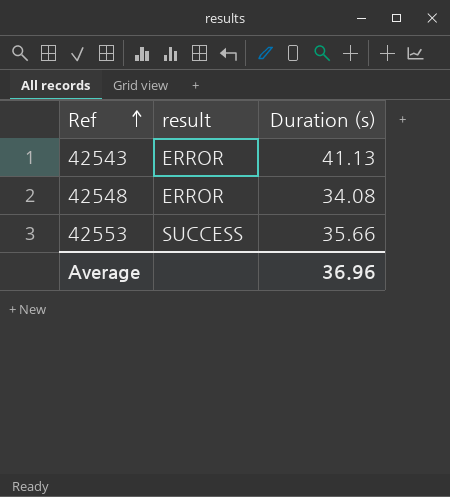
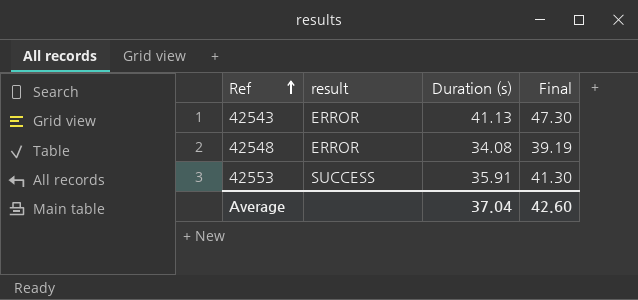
column Final | formula: none -> [Duration (s)] * 1.15
42553 | Duration (s): 35.66 -> 35.91
Average | Duration (s): 36.96 -> 37.04

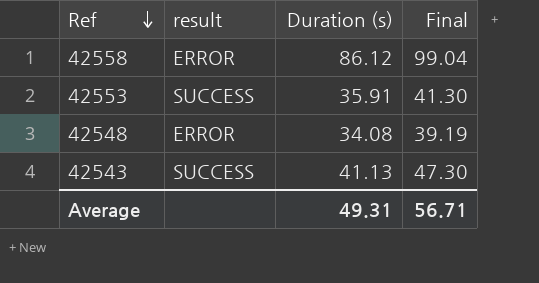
row order: Ref ascending -> Ref descending
row 42558: none -> ERROR | 86.12 | 99.04
42543 | result: ERROR -> SUCCESS
Average | Duration (s): 37.04 -> 49.31
Average | Final: 42.60 -> 56.71

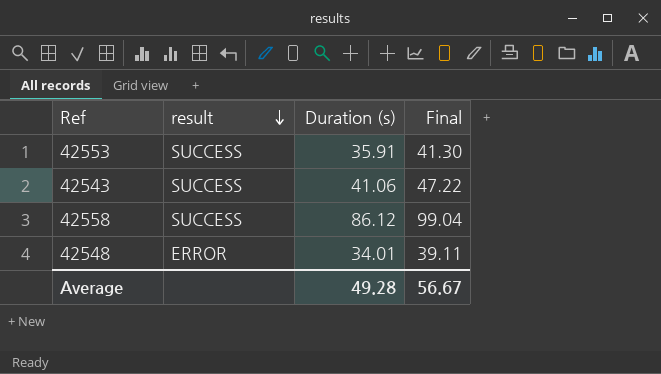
row order: Ref descending -> result descending
42543 | Duration (s): 41.13 -> 41.06
42543 | Final: 47.30 -> 47.22
42558 | result: ERROR -> SUCCESS
42548 | Duration (s): 34.08 -> 34.01
42548 | Final: 39.19 -> 39.11
Average | Duration (s): 49.31 -> 49.28
Average | Final: 56.71 -> 56.67

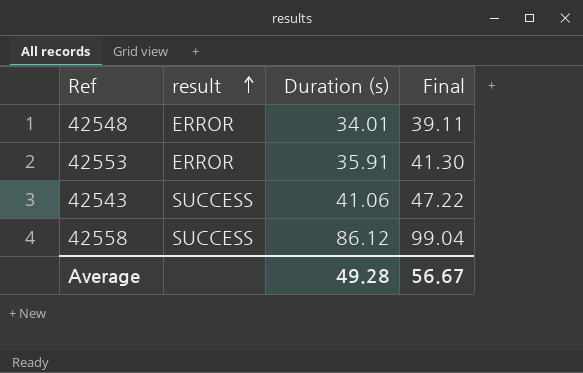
row order: result descending -> result ascending
42553 | result: SUCCESS -> ERROR

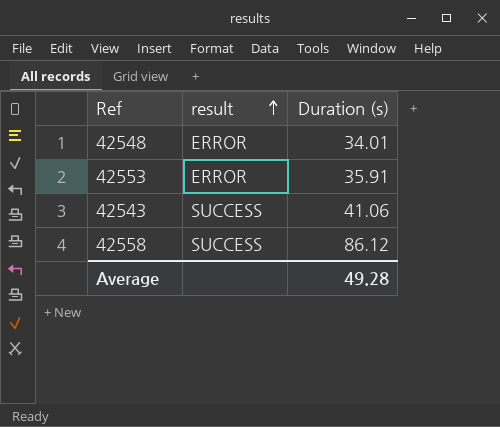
column Final | formula: [Duration (s)] * 1.15 -> none

